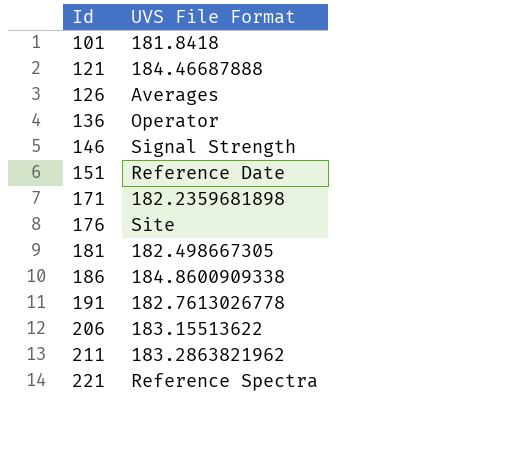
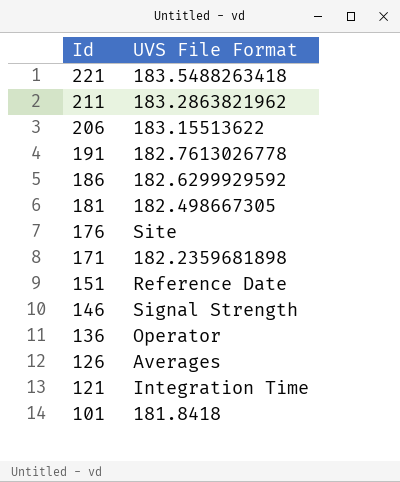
row order: Id ascending -> Id descending
221 | UVS File Format: Reference Spectra -> 183.5488263418
186 | UVS File Format: 184.8600909338 -> 182.6299929592
121 | UVS File Format: 184.46687888 -> Integration Time

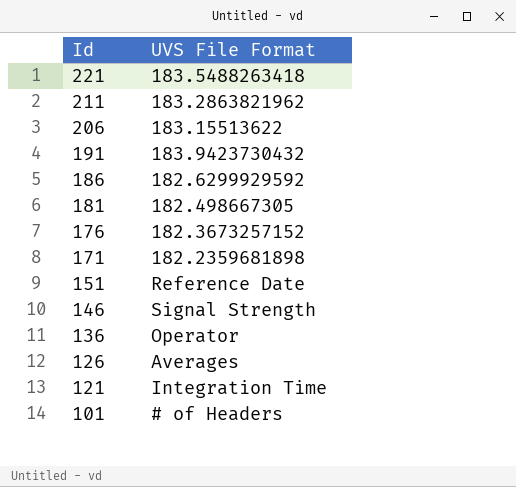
191 | UVS File Format: 182.7613026778 -> 183.9423730432
176 | UVS File Format: Site -> 182.3673257152
101 | UVS File Format: 181.8418 -> # of Headers

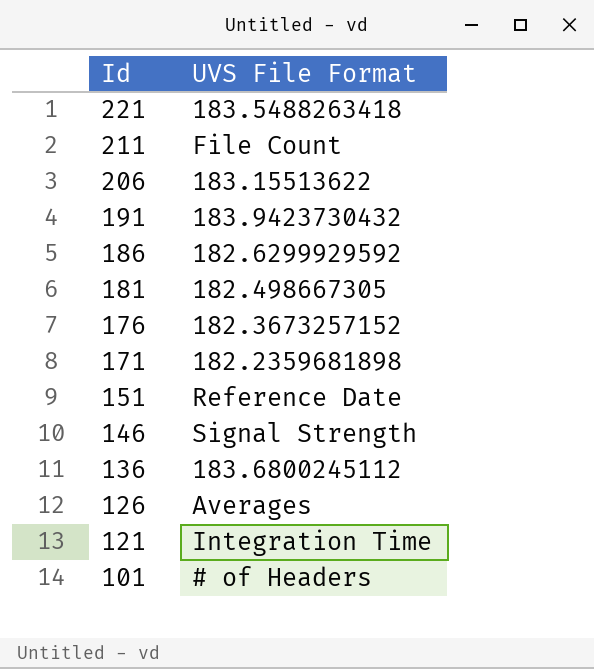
211 | UVS File Format: 183.2863821962 -> File Count
136 | UVS File Format: Operator -> 183.6800245112

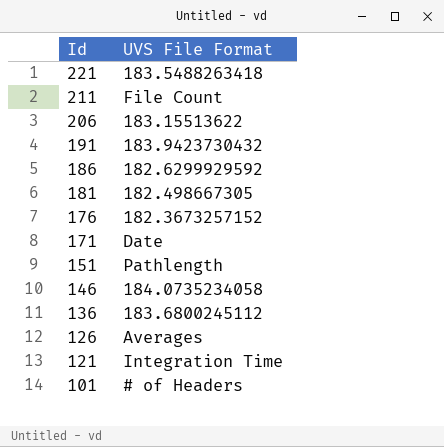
171 | UVS File Format: 182.2359681898 -> Date
151 | UVS File Format: Reference Date -> Pathlength
146 | UVS File Format: Signal Strength -> 184.0735234058

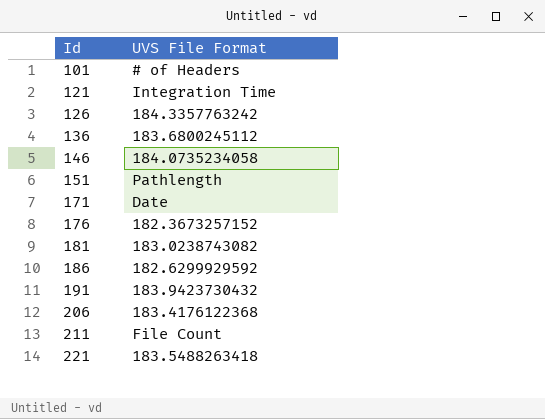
row order: Id descending -> Id ascending
126 | UVS File Format: Averages -> 184.3357763242
181 | UVS File Format: 182.498667305 -> 183.0238743082
206 | UVS File Format: 183.15513622 -> 183.4176122368

